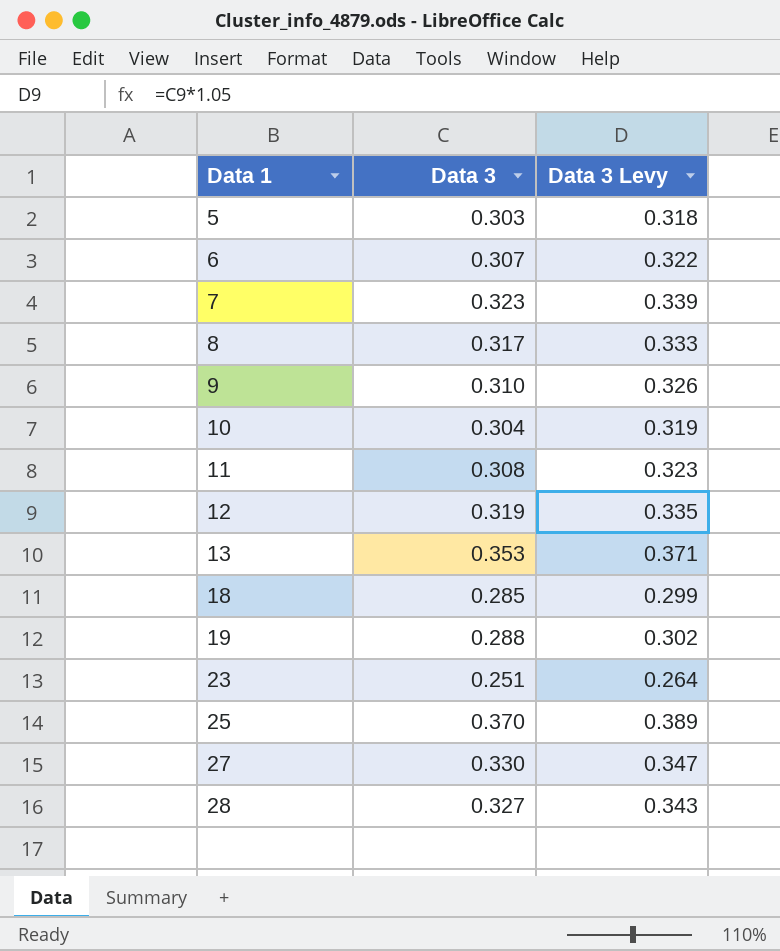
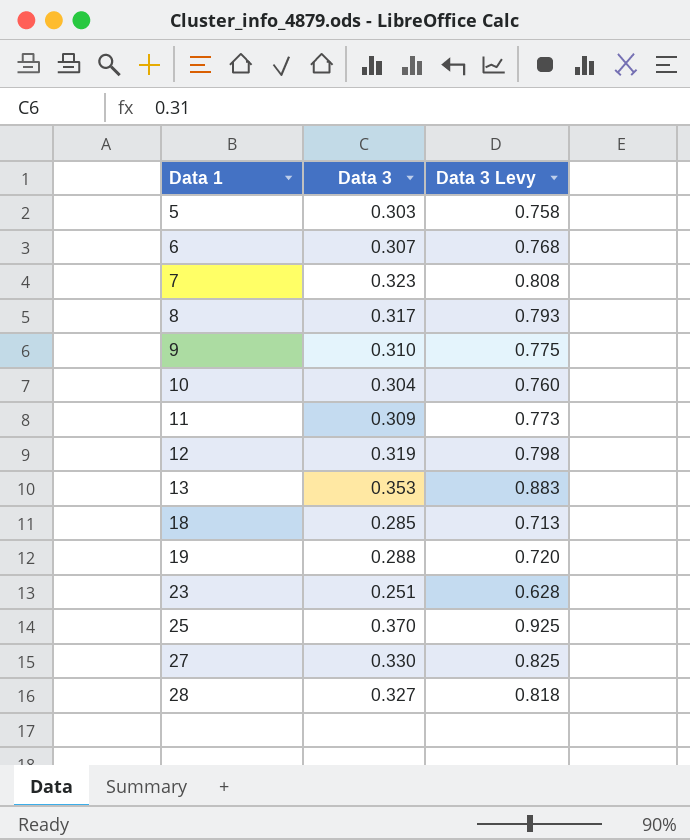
column Data 3 Levy | formula: [Data 3] * 1.05 -> [Data 3] * 2.5
11 | Data 3: 0.308 -> 0.309

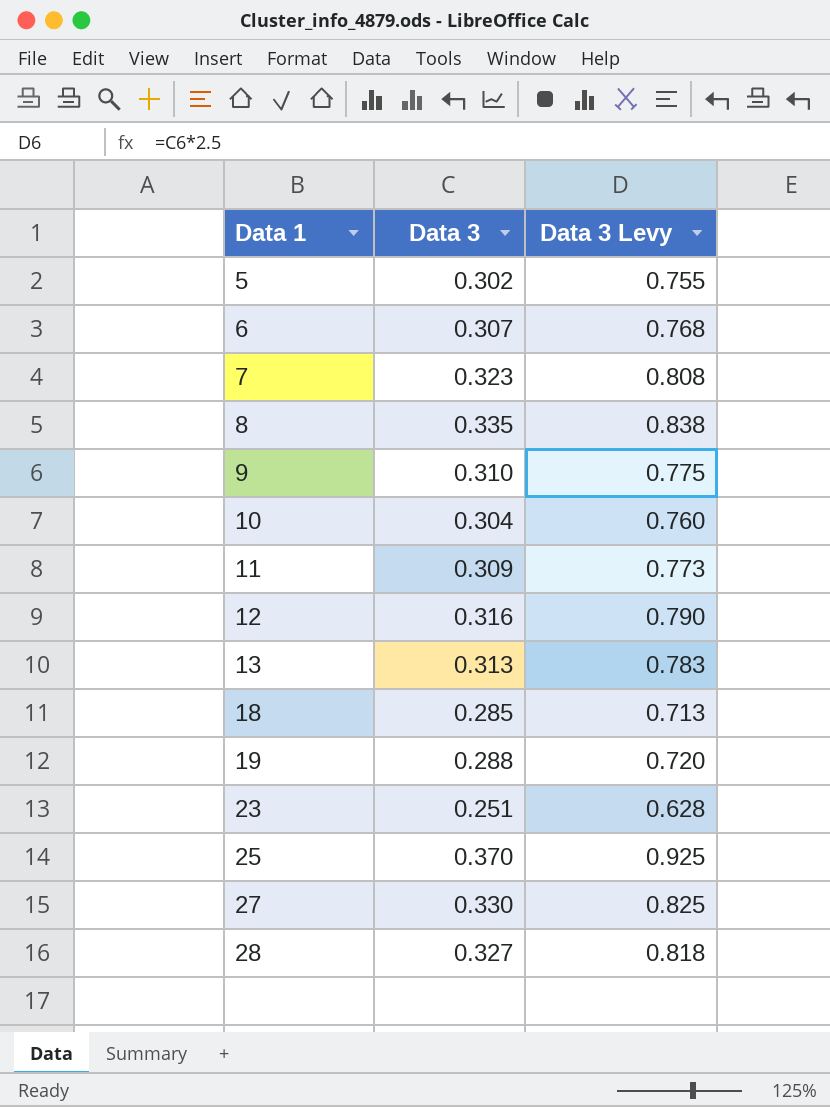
5 | Data 3: 0.303 -> 0.302
5 | Data 3 Levy: 0.758 -> 0.755
8 | Data 3: 0.317 -> 0.335
8 | Data 3 Levy: 0.793 -> 0.838
12 | Data 3: 0.319 -> 0.316
12 | Data 3 Levy: 0.798 -> 0.790
13 | Data 3: 0.353 -> 0.313
13 | Data 3 Levy: 0.883 -> 0.783

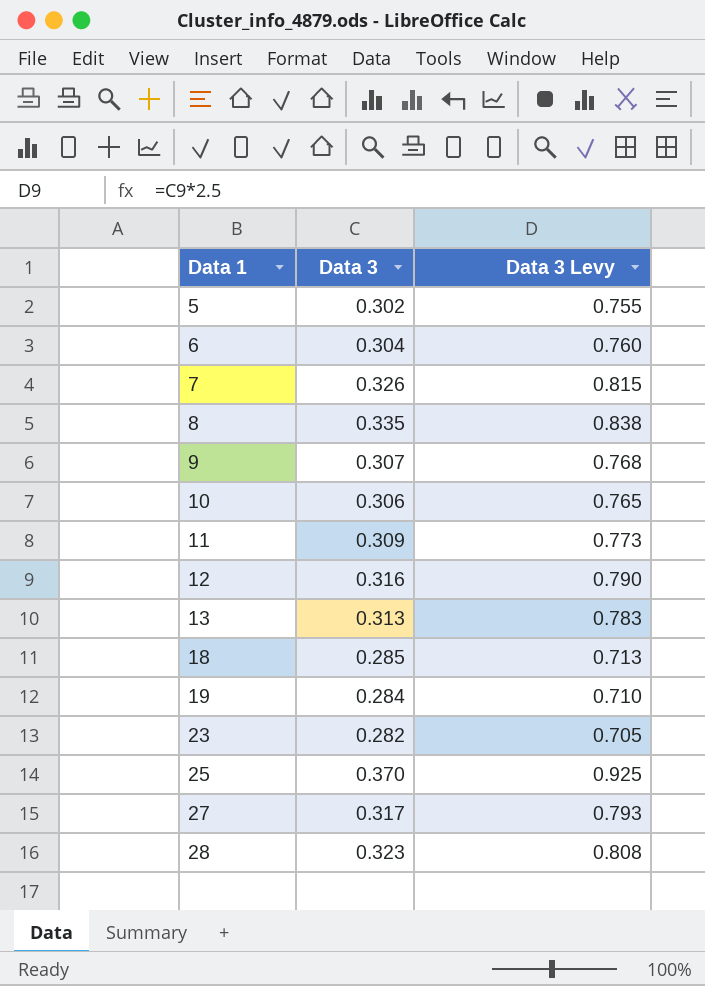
6 | Data 3: 0.307 -> 0.304
6 | Data 3 Levy: 0.768 -> 0.760
7 | Data 3: 0.323 -> 0.326
7 | Data 3 Levy: 0.808 -> 0.815
9 | Data 3: 0.310 -> 0.307
9 | Data 3 Levy: 0.775 -> 0.768
10 | Data 3: 0.304 -> 0.306
10 | Data 3 Levy: 0.760 -> 0.765
19 | Data 3: 0.288 -> 0.284
19 | Data 3 Levy: 0.720 -> 0.710
23 | Data 3: 0.251 -> 0.282
23 | Data 3 Levy: 0.628 -> 0.705
27 | Data 3: 0.330 -> 0.317
27 | Data 3 Levy: 0.825 -> 0.793
28 | Data 3: 0.327 -> 0.323
28 | Data 3 Levy: 0.818 -> 0.808

